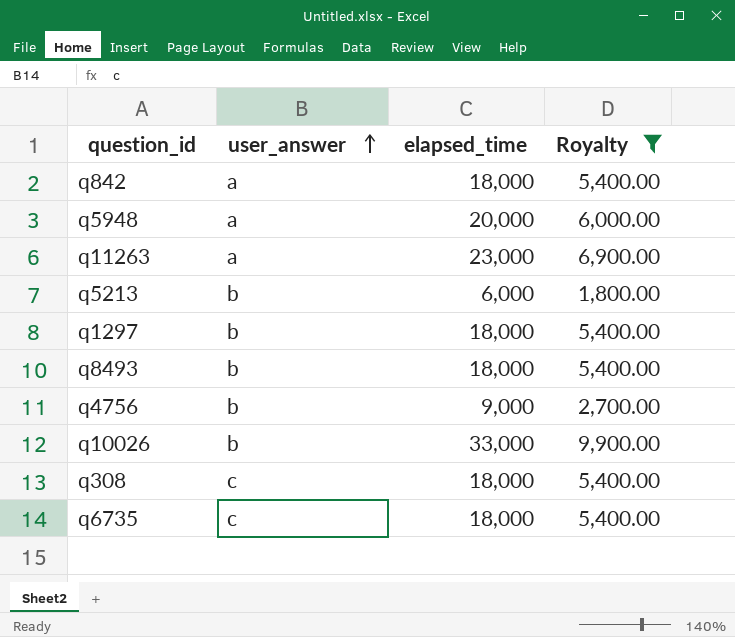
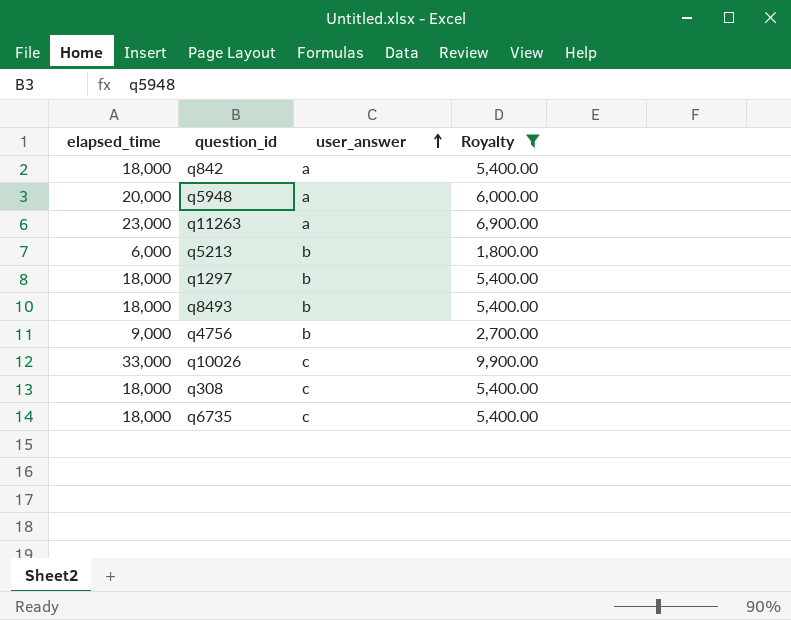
column elapsed_time | position: 3 -> 1
q10026 | user_answer: b -> c

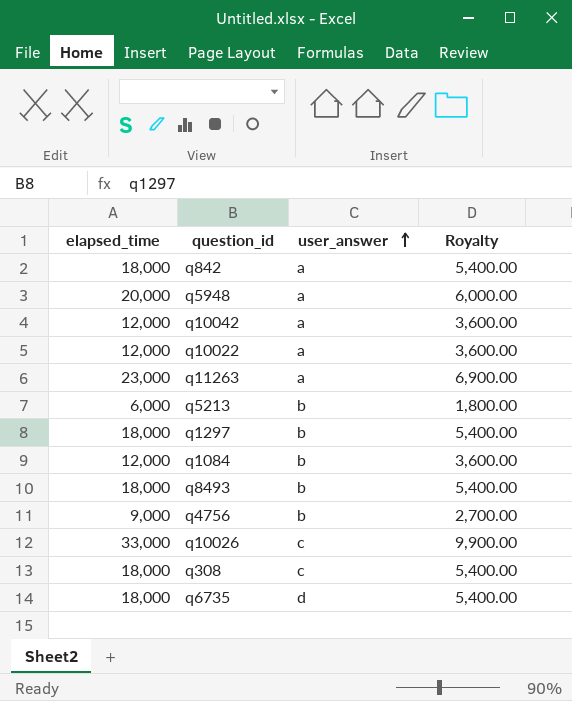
filter: Royalty != 3,600.00 -> none
q6735 | user_answer: c -> d

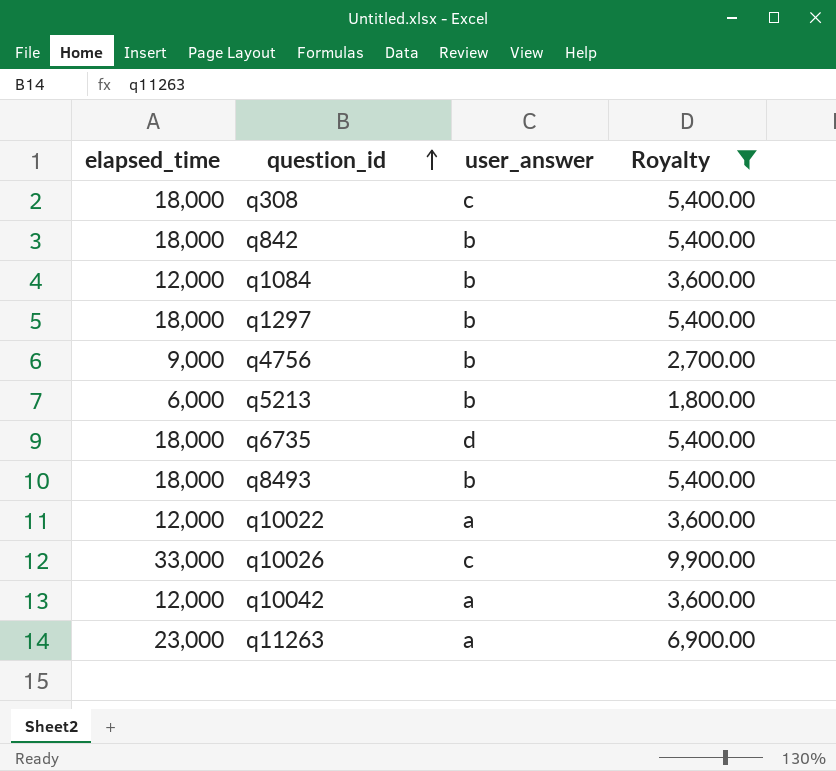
filter: none -> Royalty != 6,000.00
row order: user_answer ascending -> question_id ascending
q842 | user_answer: a -> b

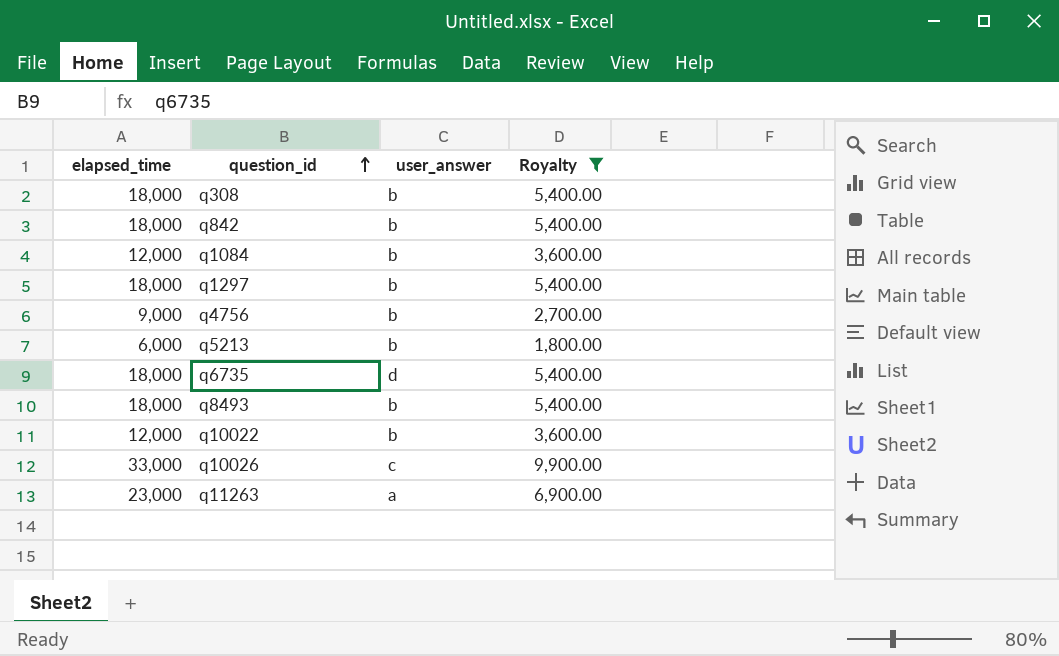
row q10042: 12,000 | a | 3,600.00 -> none
q308 | user_answer: c -> b
q10022 | user_answer: a -> b

